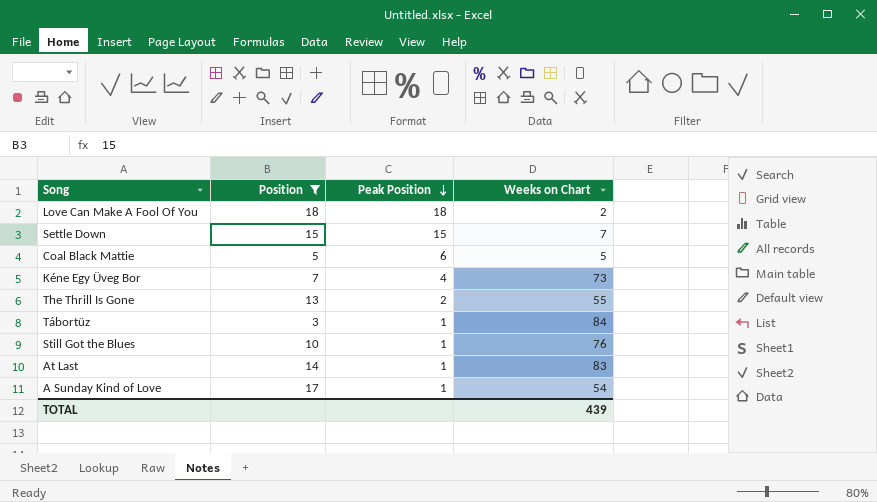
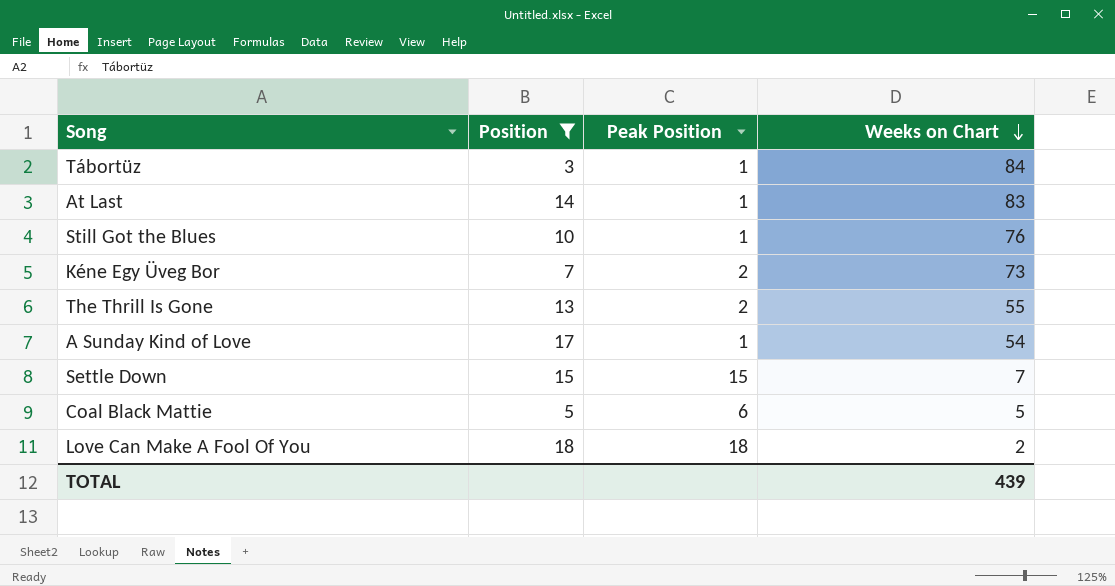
row order: Peak Position descending -> Weeks on Chart descending
Kéne Egy Üveg Bor | Peak Position: 4 -> 2

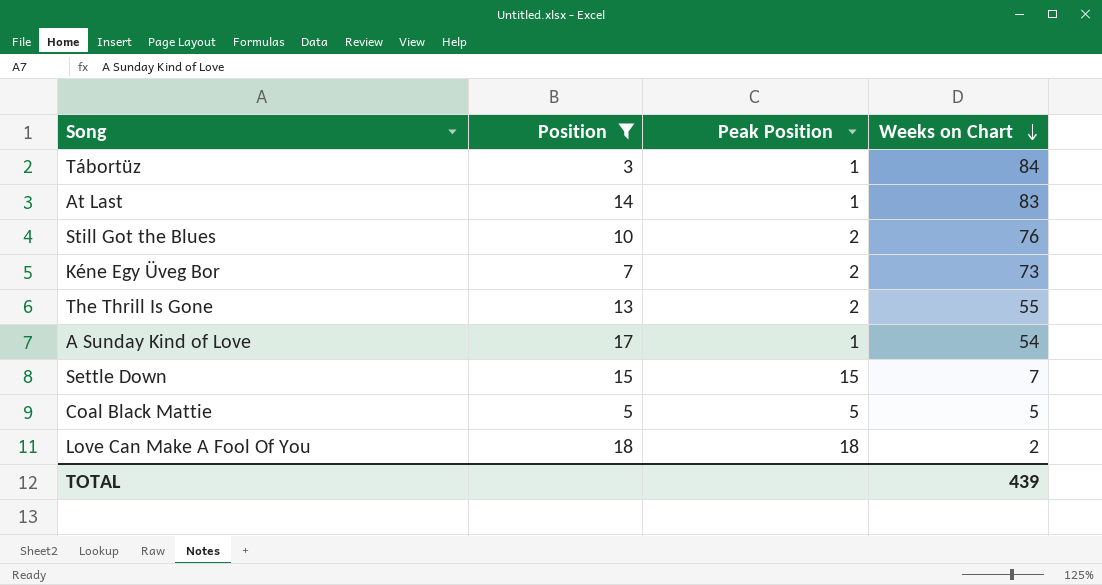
Still Got the Blues | Peak Position: 1 -> 2
Coal Black Mattie | Peak Position: 6 -> 5

